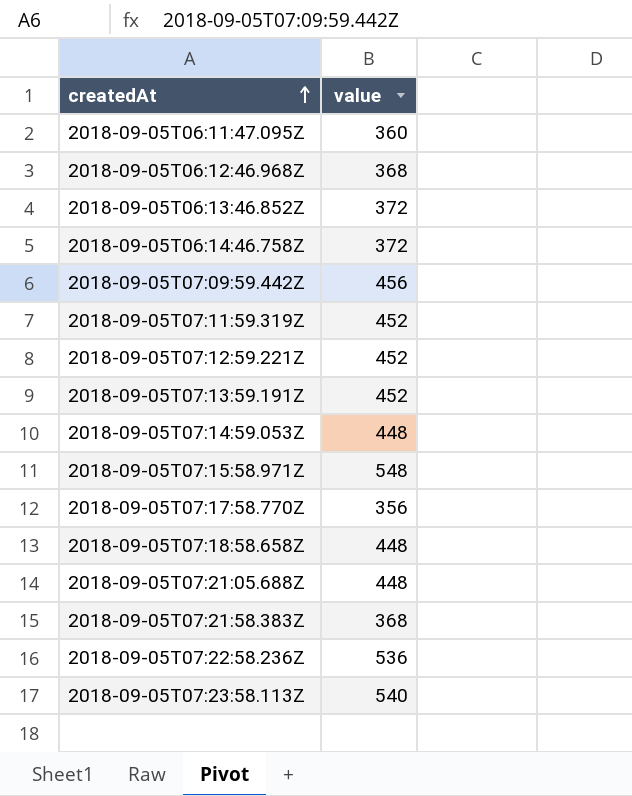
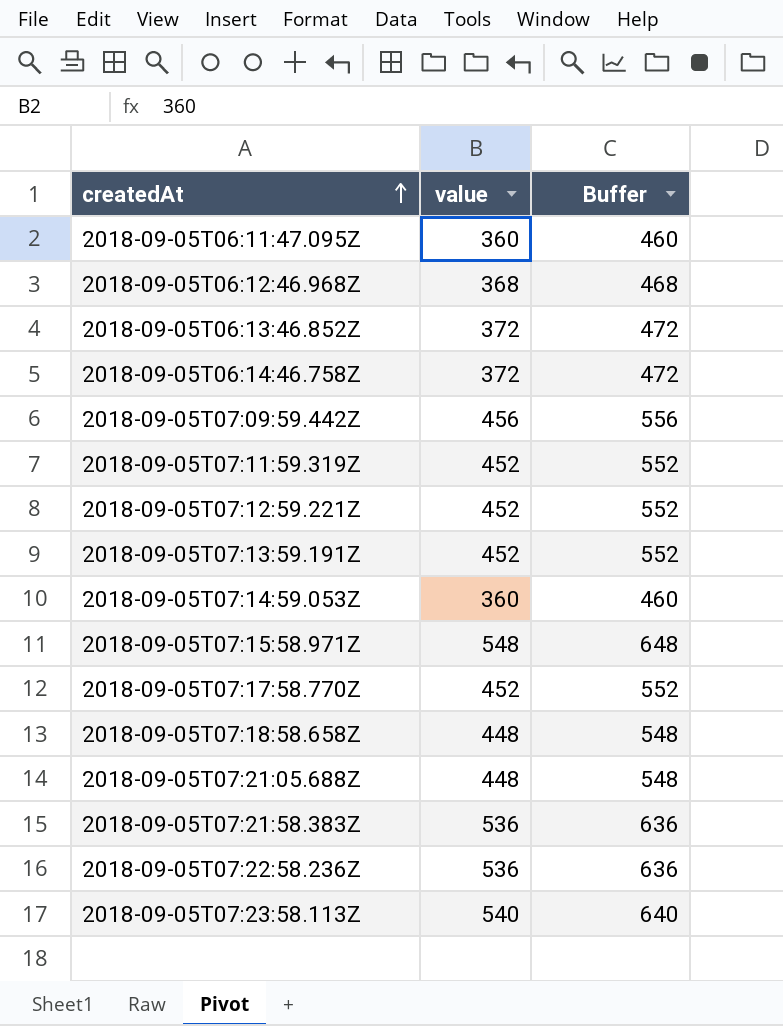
column Buffer | formula: none -> [value] + 100
2018-09-05T07:14:59.053Z | value: 448 -> 360
2018-09-05T07:17:58.770Z | value: 356 -> 452
2018-09-05T07:21:58.383Z | value: 368 -> 536

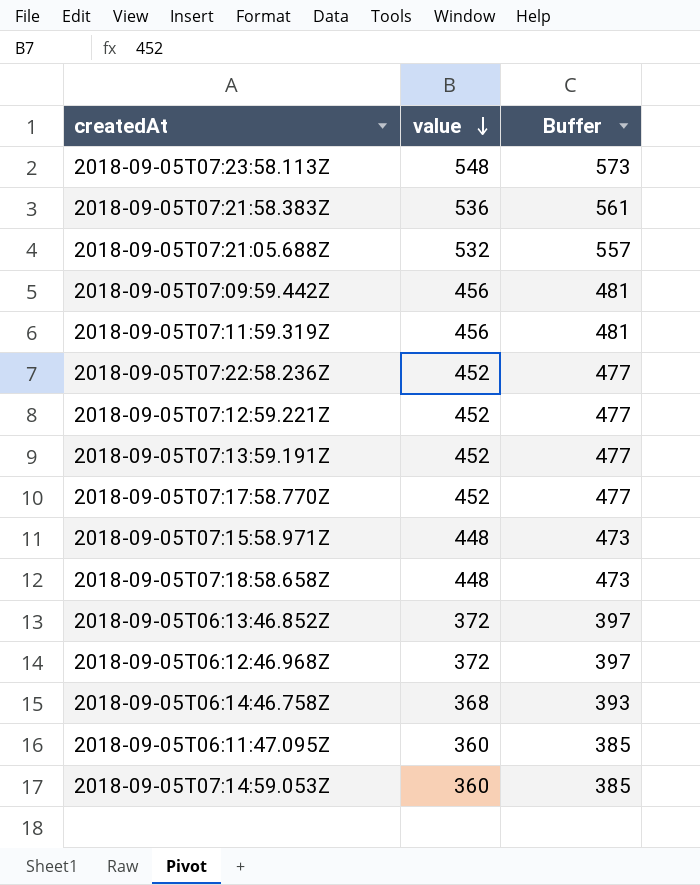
row order: createdAt ascending -> value descending
column Buffer | formula: [value] + 100 -> [value] + 25
2018-09-05T07:23:58.113Z | value: 540 -> 548
2018-09-05T07:21:05.688Z | value: 448 -> 532
2018-09-05T07:11:59.319Z | value: 452 -> 456
2018-09-05T07:22:58.236Z | value: 536 -> 452
2018-09-05T07:15:58.971Z | value: 548 -> 448
2018-09-05T06:12:46.968Z | value: 368 -> 372
2018-09-05T06:14:46.758Z | value: 372 -> 368

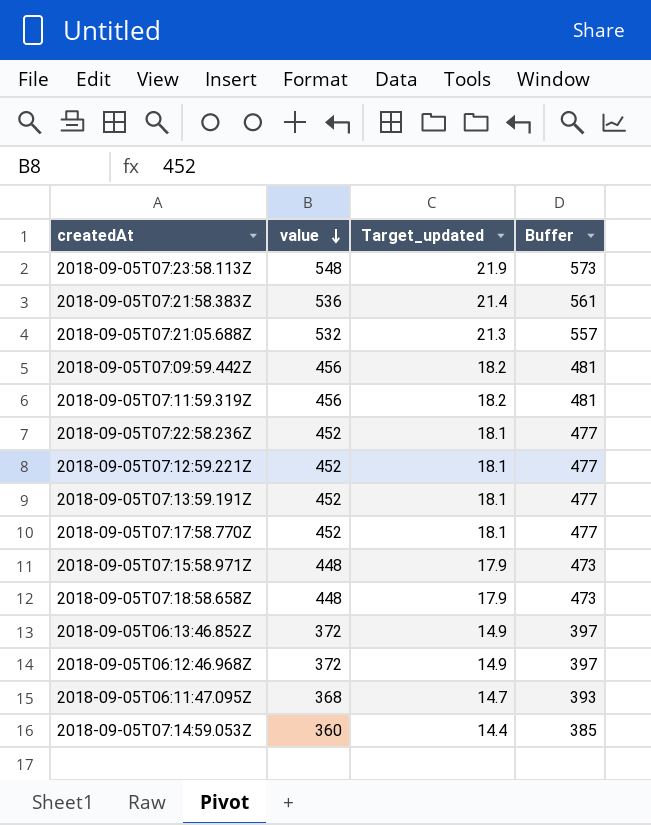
column Target_updated | formula: none -> [value] * 0.04
row 2018-09-05T06:14:46.758Z: 368 | 393 -> none
2018-09-05T06:11:47.095Z | value: 360 -> 368
2018-09-05T06:11:47.095Z | Buffer: 385 -> 393

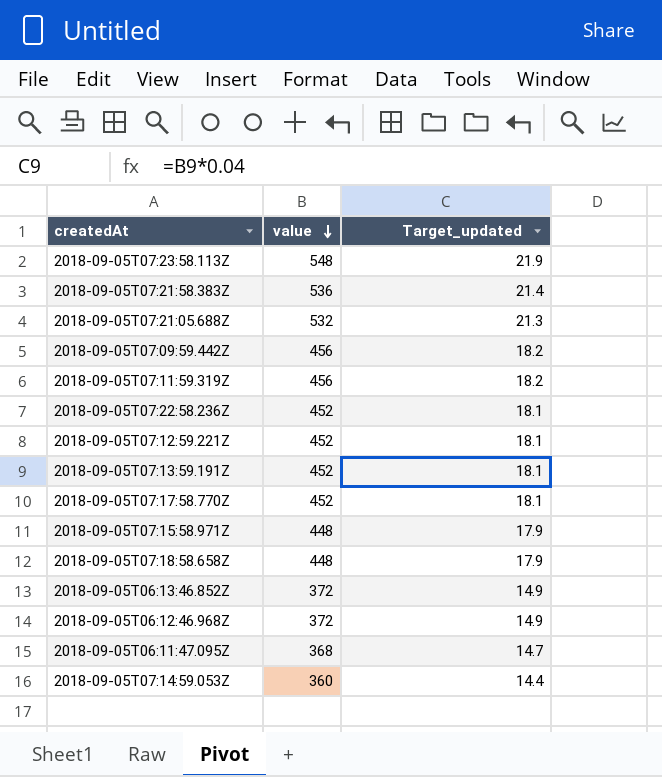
column Buffer | formula: [value] + 25 -> none

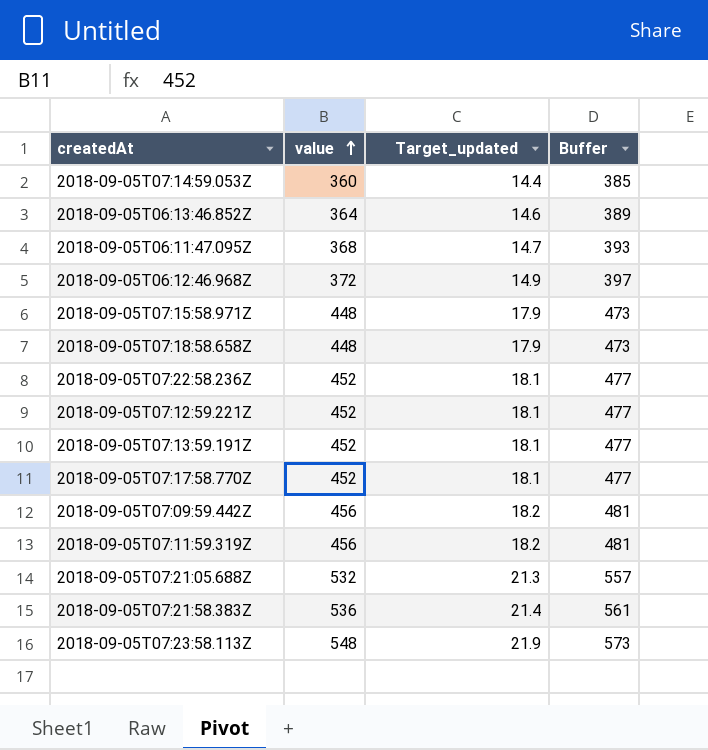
row order: value descending -> value ascending
column Buffer | formula: none -> [value] + 25
2018-09-05T06:13:46.852Z | value: 372 -> 364
2018-09-05T06:13:46.852Z | Target_updated: 14.9 -> 14.6

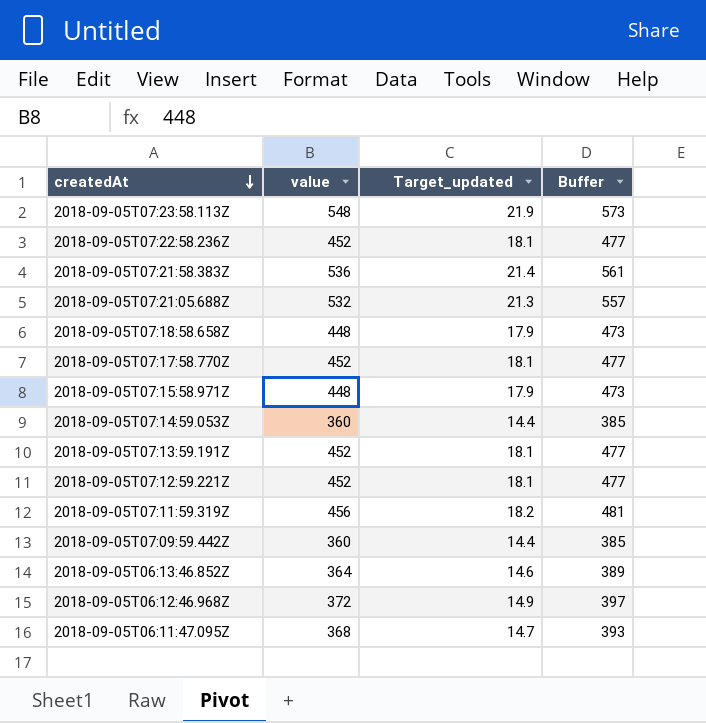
row order: value ascending -> createdAt descending
2018-09-05T07:09:59.442Z | value: 456 -> 360
2018-09-05T07:09:59.442Z | Target_updated: 18.2 -> 14.4
2018-09-05T07:09:59.442Z | Buffer: 481 -> 385

